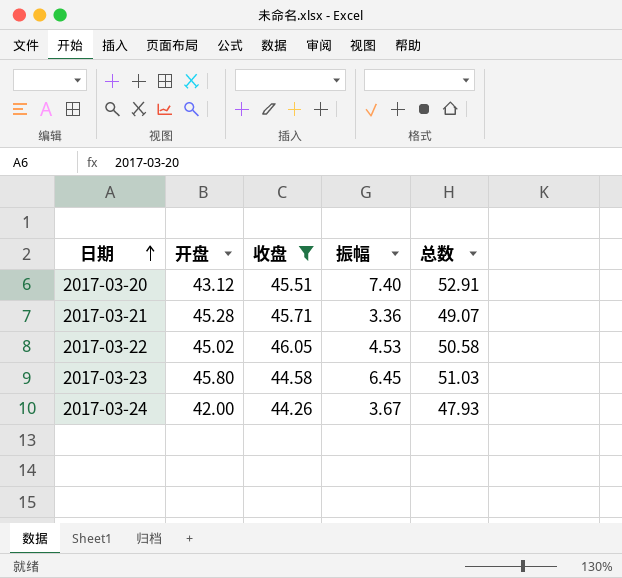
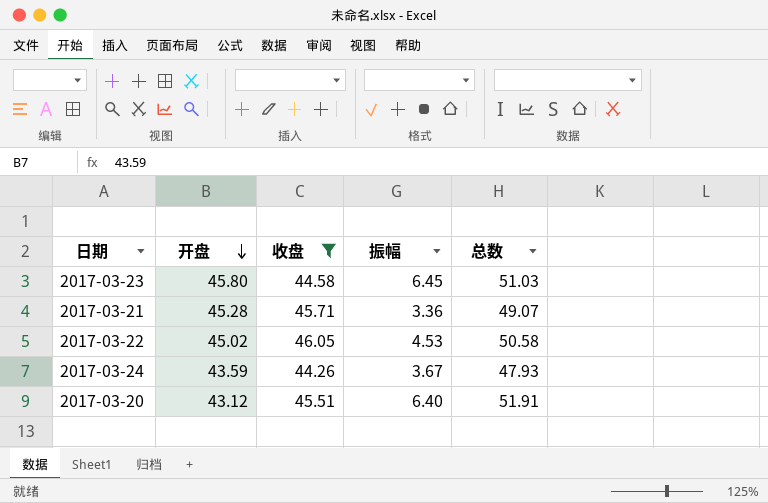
row order: 日期 ascending -> 开盘 descending
2017-03-24 | 开盘: 42.00 -> 43.59
2017-03-20 | 振幅: 7.40 -> 6.40
2017-03-20 | 总数: 52.91 -> 51.91

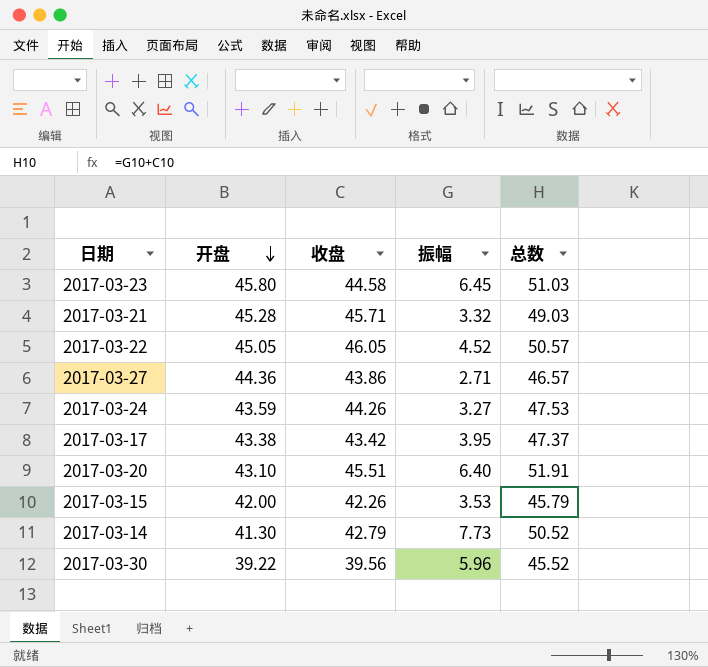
filter: 收盘 >= 44.26 -> none
2017-03-21 | 振幅: 3.36 -> 3.32
2017-03-21 | 总数: 49.07 -> 49.03
2017-03-22 | 开盘: 45.02 -> 45.05
2017-03-22 | 振幅: 4.53 -> 4.52
2017-03-22 | 总数: 50.58 -> 50.57
2017-03-24 | 振幅: 3.67 -> 3.27
2017-03-24 | 总数: 47.93 -> 47.53
2017-03-20 | 开盘: 43.12 -> 43.10

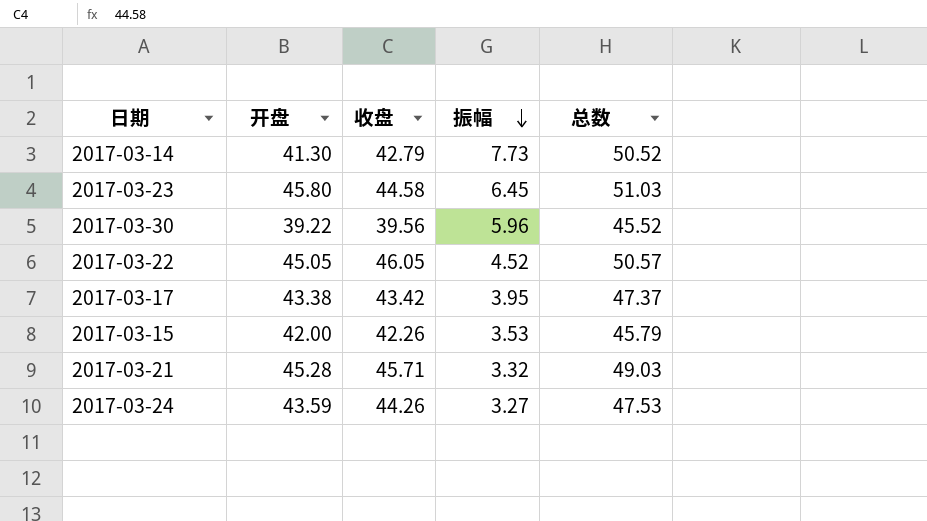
row order: 开盘 descending -> 振幅 descending
row 2017-03-27: 44.36 | 43.86 | 2.71 | 46.57 -> none
row 2017-03-20: 43.10 | 45.51 | 6.40 | 51.91 -> none

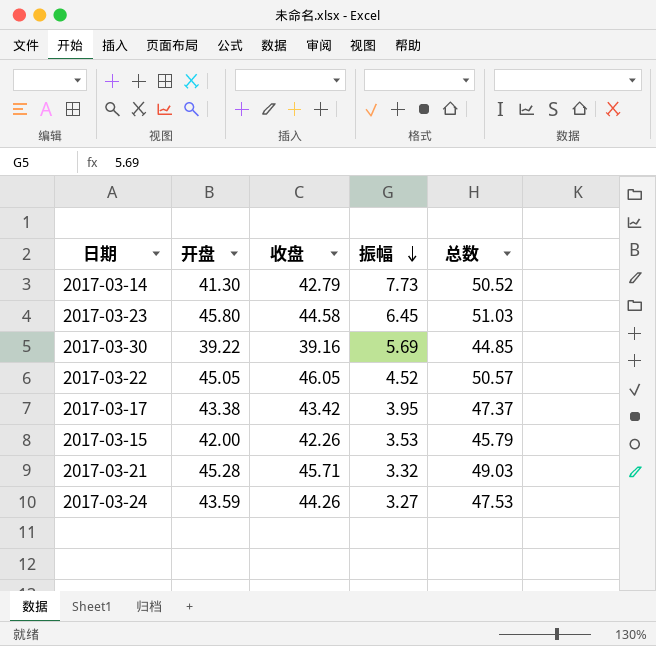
2017-03-30 | 收盘: 39.56 -> 39.16
2017-03-30 | 振幅: 5.96 -> 5.69
2017-03-30 | 总数: 45.52 -> 44.85

